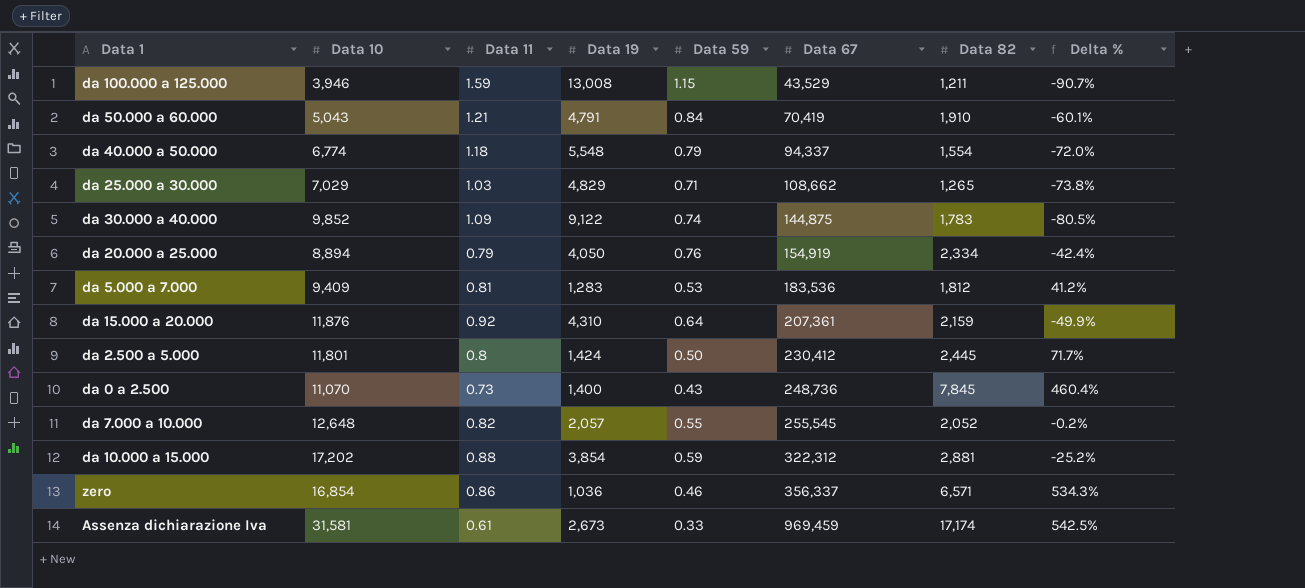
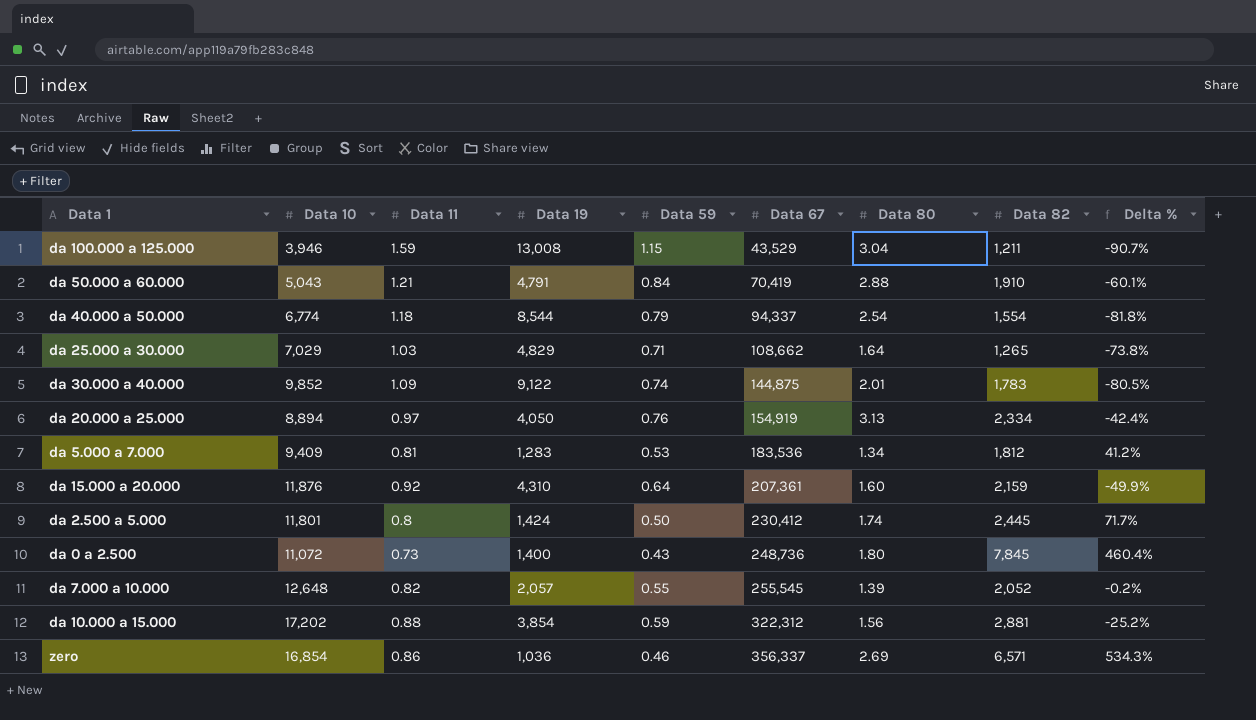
column Data 80 | position: none -> 7
row Assenza dichiarazione Iva: 31,581 | 0.61 | 2,673 | 0.33 | 969,459 | 17,174 | 542.5% -> none
da 40.000 a 50.000 | Data 19: 5,548 -> 8,544
da 40.000 a 50.000 | Delta %: -72.0% -> -81.8%
da 20.000 a 25.000 | Data 11: 0.79 -> 0.97
da 0 a 2.500 | Data 10: 11,070 -> 11,072

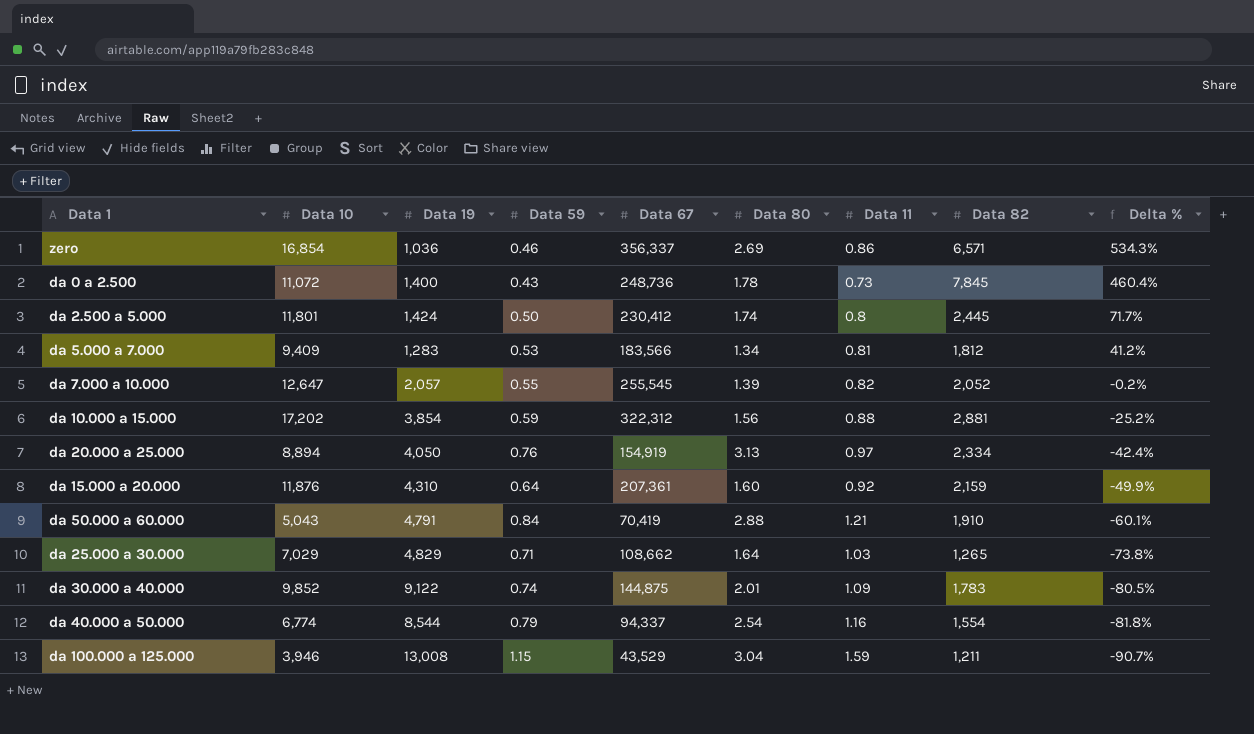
row order: Data 67 ascending -> Delta % descending
column Data 11 | position: 3 -> 7
da 0 a 2.500 | Data 80: 1.80 -> 1.78
da 5.000 a 7.000 | Data 67: 183,536 -> 183,566
da 7.000 a 10.000 | Data 10: 12,648 -> 12,647
da 40.000 a 50.000 | Data 11: 1.18 -> 1.16

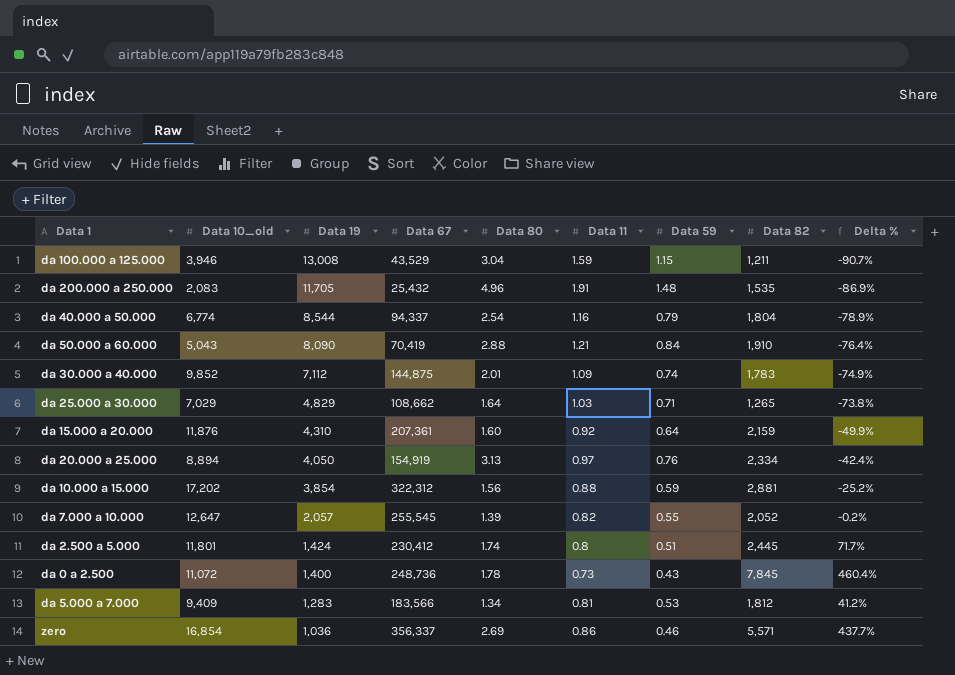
row order: Delta % descending -> Data 19 descending
column name: Data 10 -> Data 10_old
column Data 59 | position: 4 -> 7
row da 200.000 a 250.000: none -> 2,083 | 11,705 | 25,432 | 4.96 | 1.91 | 1.48 | 1,535 | -86.9%
da 40.000 a 50.000 | Data 82: 1,554 -> 1,804
da 40.000 a 50.000 | Delta %: -81.8% -> -78.9%
da 50.000 a 60.000 | Data 19: 4,791 -> 8,090
da 50.000 a 60.000 | Delta %: -60.1% -> -76.4%
da 30.000 a 40.000 | Data 19: 9,122 -> 7,112
da 30.000 a 40.000 | Delta %: -80.5% -> -74.9%
da 2.500 a 5.000 | Data 59: 0.50 -> 0.51
zero | Data 82: 6,571 -> 5,571
zero | Delta %: 534.3% -> 437.7%

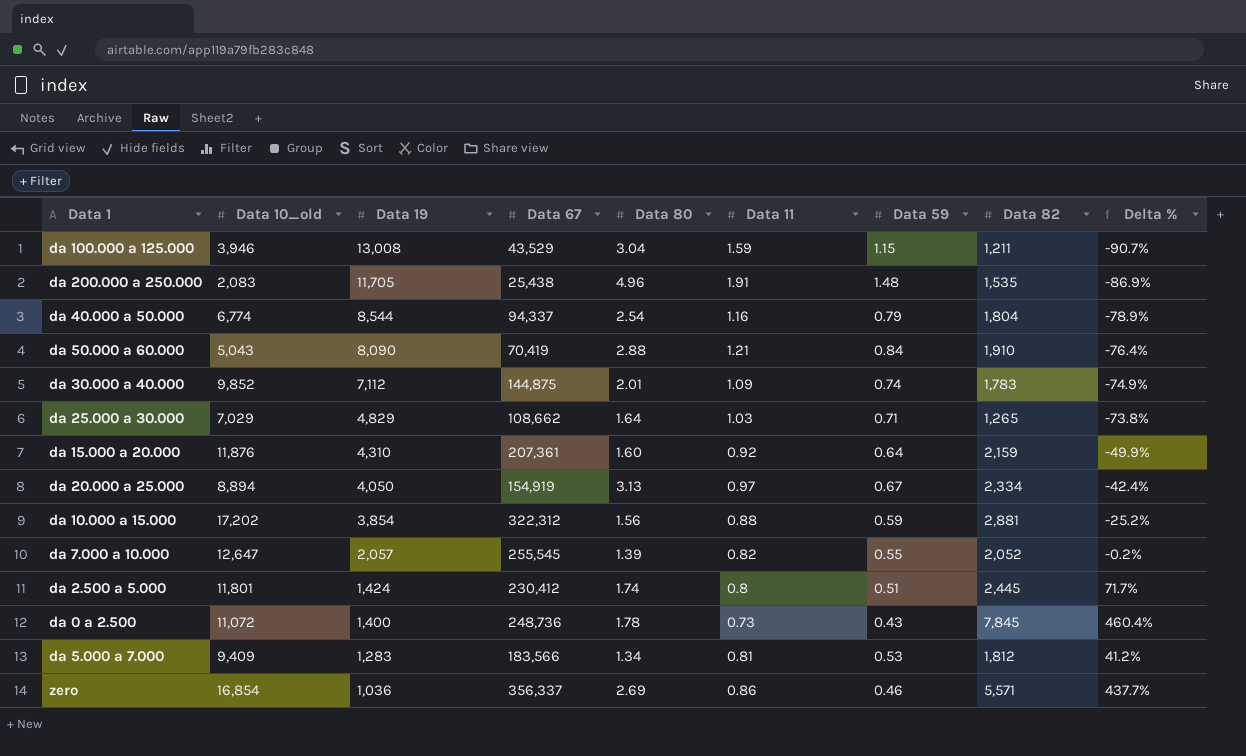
da 200.000 a 250.000 | Data 67: 25,432 -> 25,438
da 20.000 a 25.000 | Data 59: 0.76 -> 0.67

